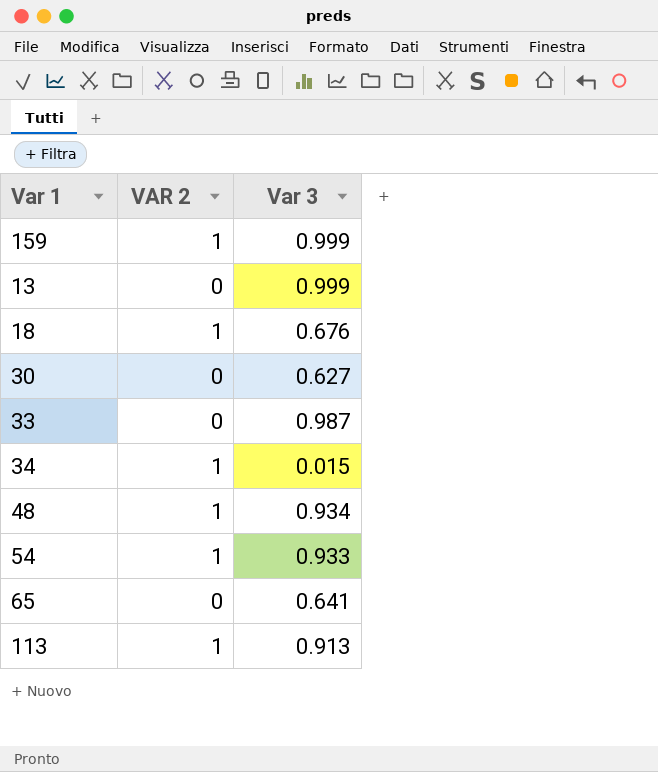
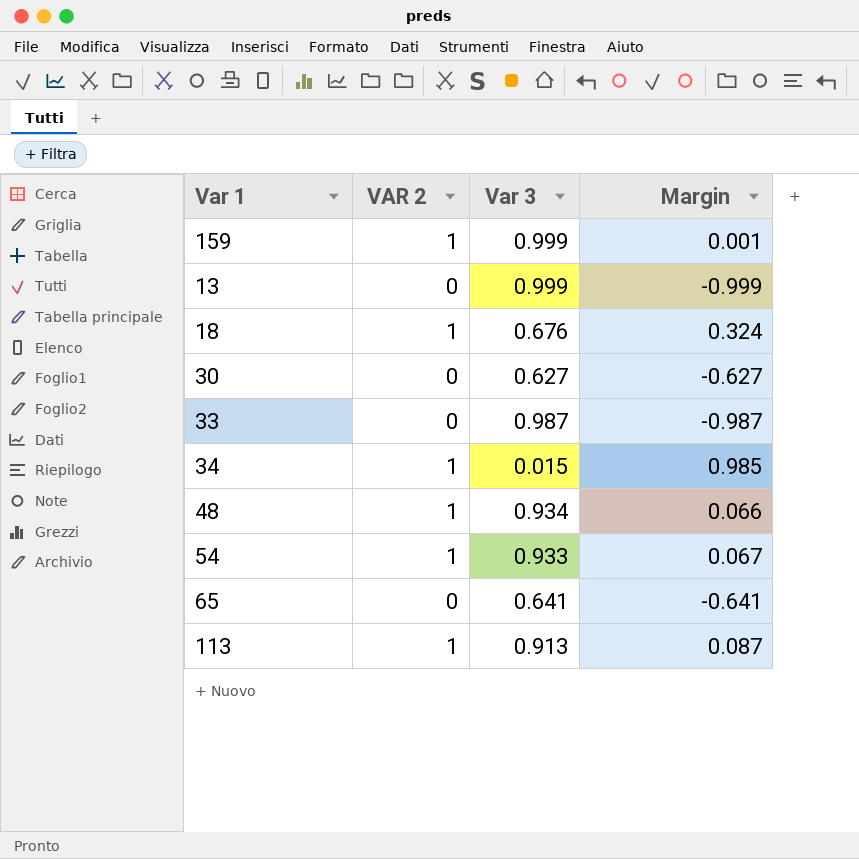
column Margin | formula: none -> [VAR 2] - [Var 3]

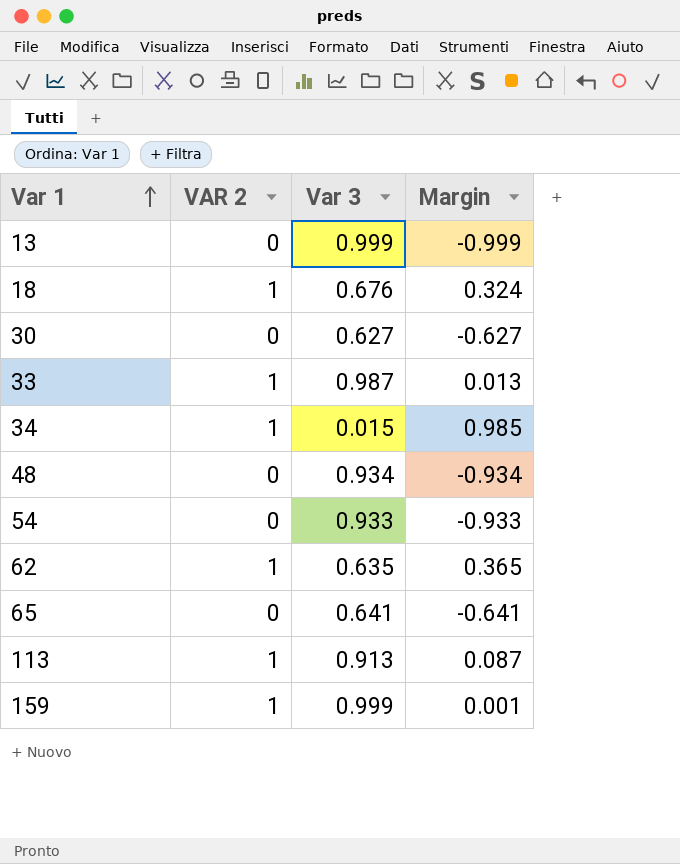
row order: none -> Var 1 ascending
33 | VAR 2: 0 -> 1
33 | Margin: -0.987 -> 0.013
48 | VAR 2: 1 -> 0
48 | Margin: 0.066 -> -0.934
54 | VAR 2: 1 -> 0
54 | Margin: 0.067 -> -0.933
row 62: none -> 1 | 0.635 | 0.365

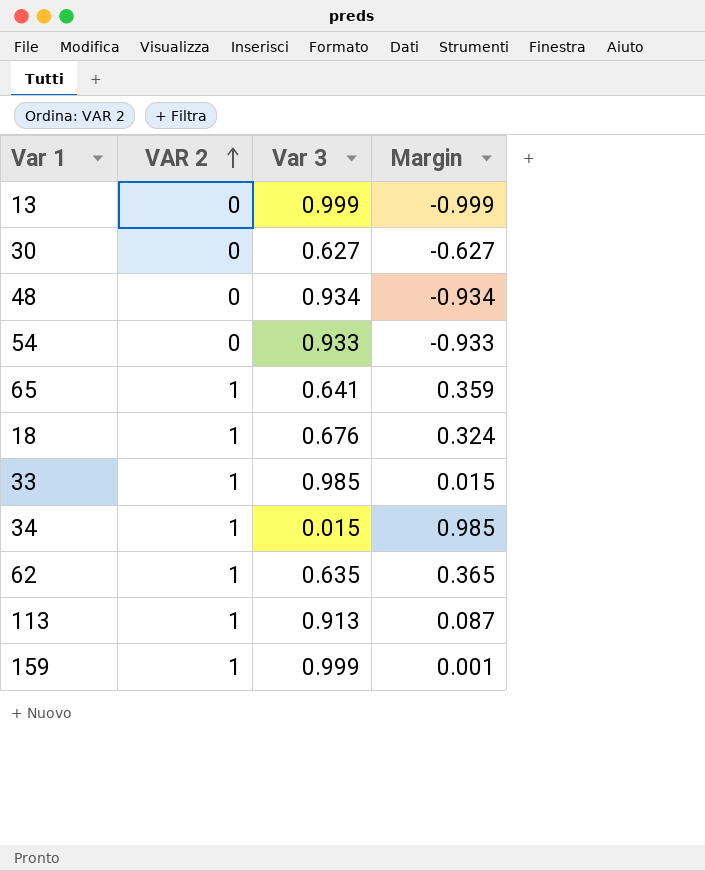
row order: Var 1 ascending -> VAR 2 ascending
65 | VAR 2: 0 -> 1
65 | Margin: -0.641 -> 0.359
33 | Var 3: 0.987 -> 0.985
33 | Margin: 0.013 -> 0.015

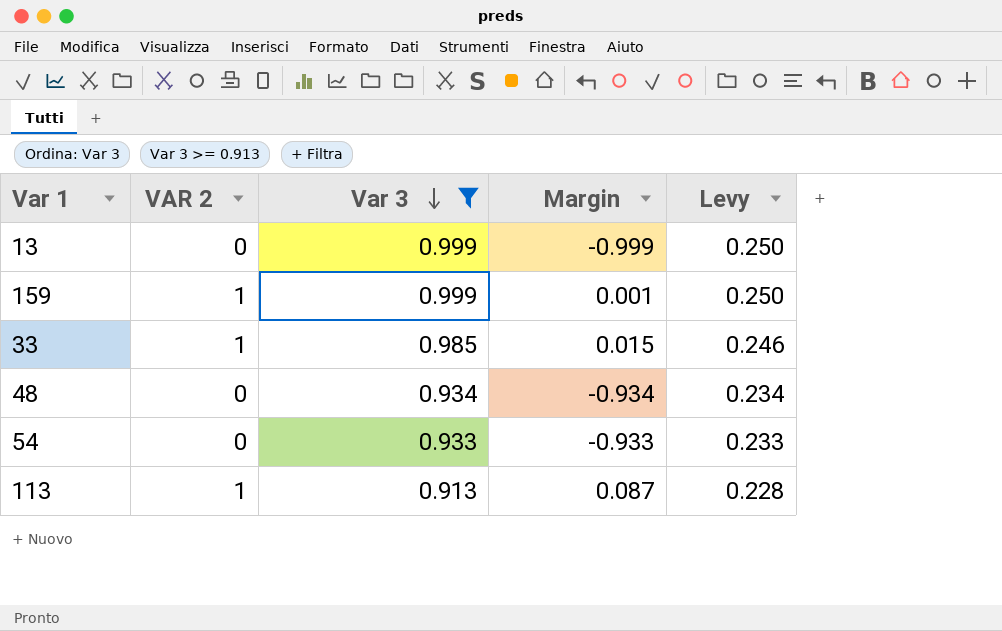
filter: none -> Var 3 >= 0.913
row order: VAR 2 ascending -> Var 3 descending
column Levy | formula: none -> [Var 3] * 0.25

